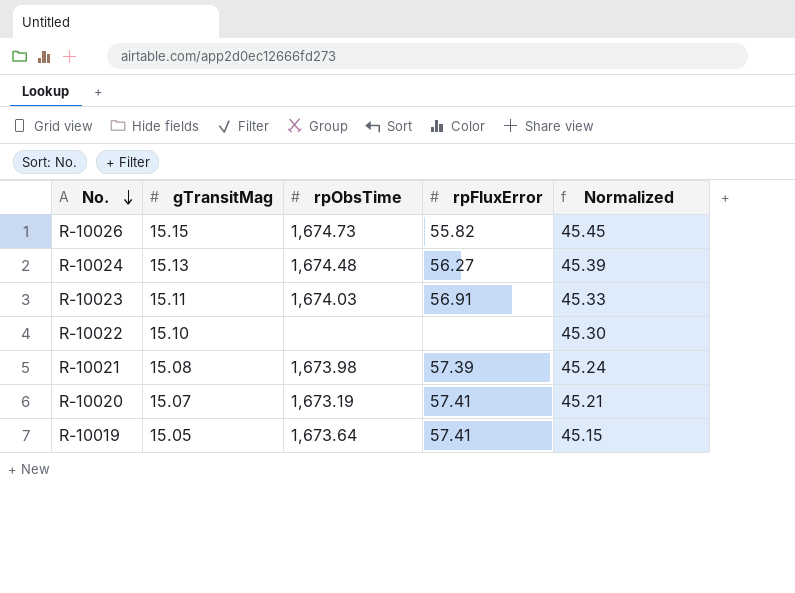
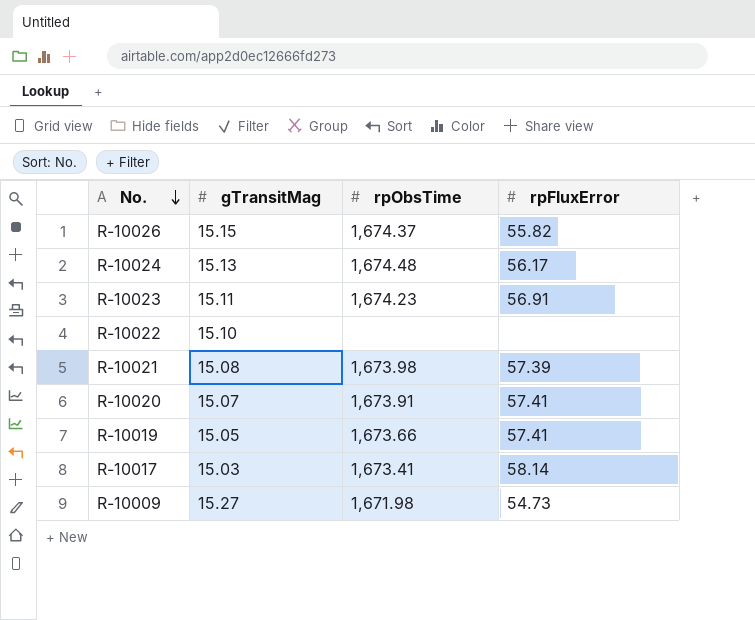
column Normalized | formula: [gTransitMag] * 3 -> none
R-10026 | rpObsTime: 1,674.73 -> 1,674.37
R-10024 | rpFluxError: 56.27 -> 56.17
R-10023 | rpObsTime: 1,674.03 -> 1,674.23
R-10020 | rpObsTime: 1,673.19 -> 1,673.91
R-10019 | rpObsTime: 1,673.64 -> 1,673.66
row R-10017: none -> 15.03 | 1,673.41 | 58.14
row R-10009: none -> 15.27 | 1,671.98 | 54.73

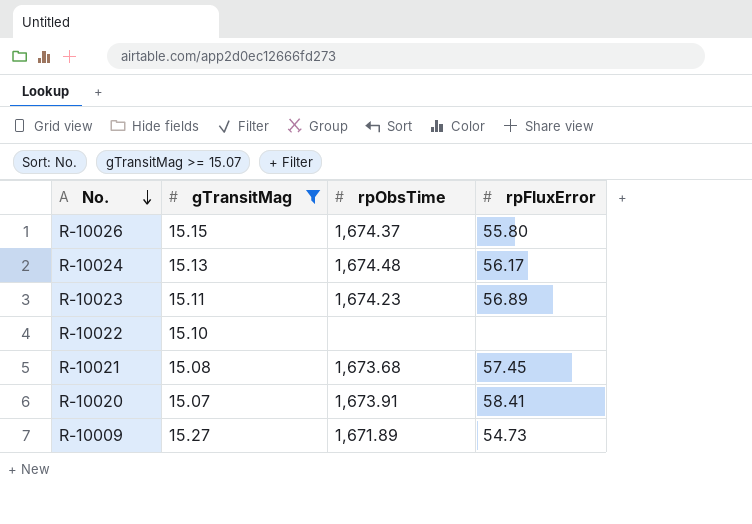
filter: none -> gTransitMag >= 15.07
R-10026 | rpFluxError: 55.82 -> 55.80
R-10023 | rpFluxError: 56.91 -> 56.89
R-10021 | rpObsTime: 1,673.98 -> 1,673.68
R-10021 | rpFluxError: 57.39 -> 57.45
R-10020 | rpFluxError: 57.41 -> 58.41
R-10009 | rpObsTime: 1,671.98 -> 1,671.89

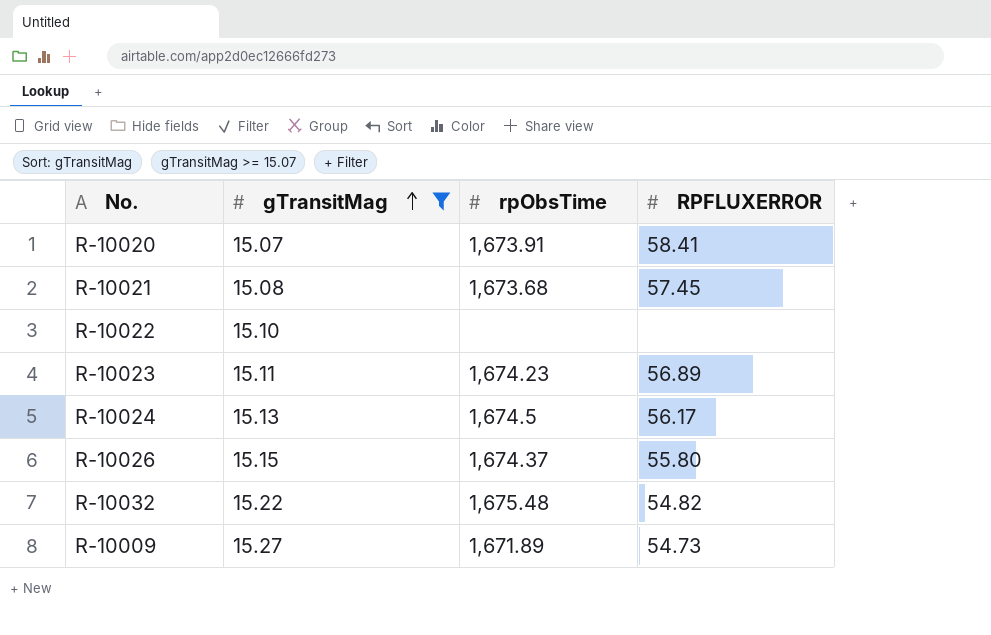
row order: No. descending -> gTransitMag ascending
column name: rpFluxError -> RPFLUXERROR
R-10024 | rpObsTime: 1,674.48 -> 1,674.5
row R-10032: none -> 15.22 | 1,675.48 | 54.82

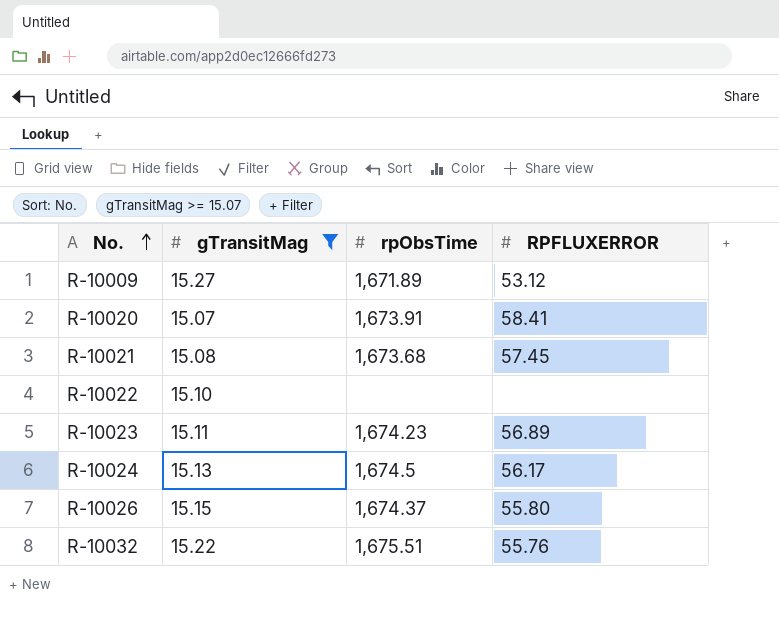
row order: gTransitMag ascending -> No. ascending
R-10009 | RPFLUXERROR: 54.73 -> 53.12
R-10032 | rpObsTime: 1,675.48 -> 1,675.51
R-10032 | RPFLUXERROR: 54.82 -> 55.76

